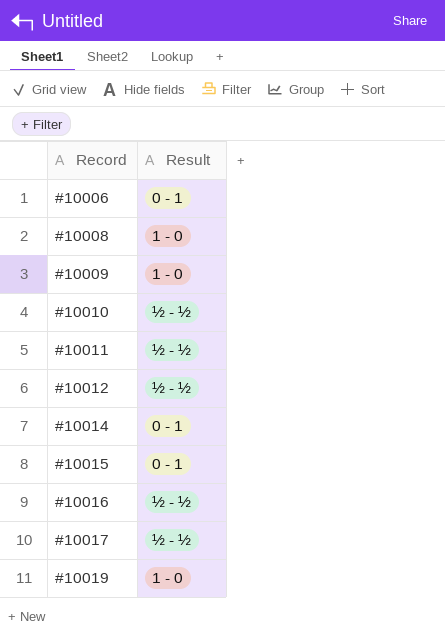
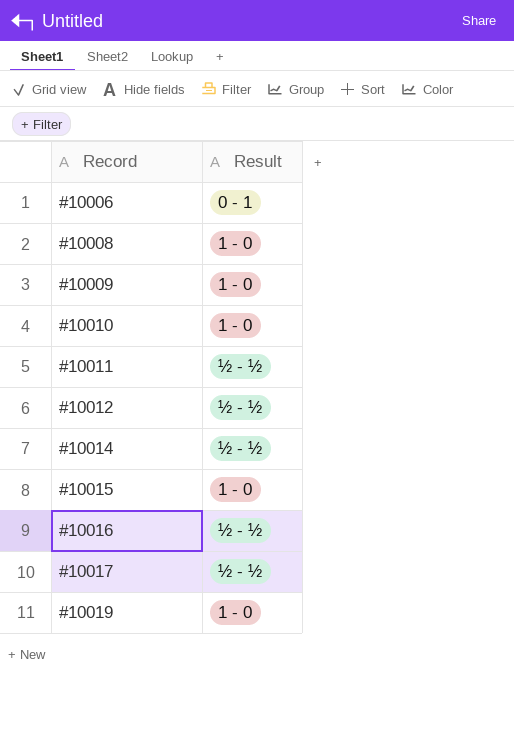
#10010 | Result: ½ - ½ -> 1 - 0
#10014 | Result: 0 - 1 -> ½ - ½
#10015 | Result: 0 - 1 -> 1 - 0

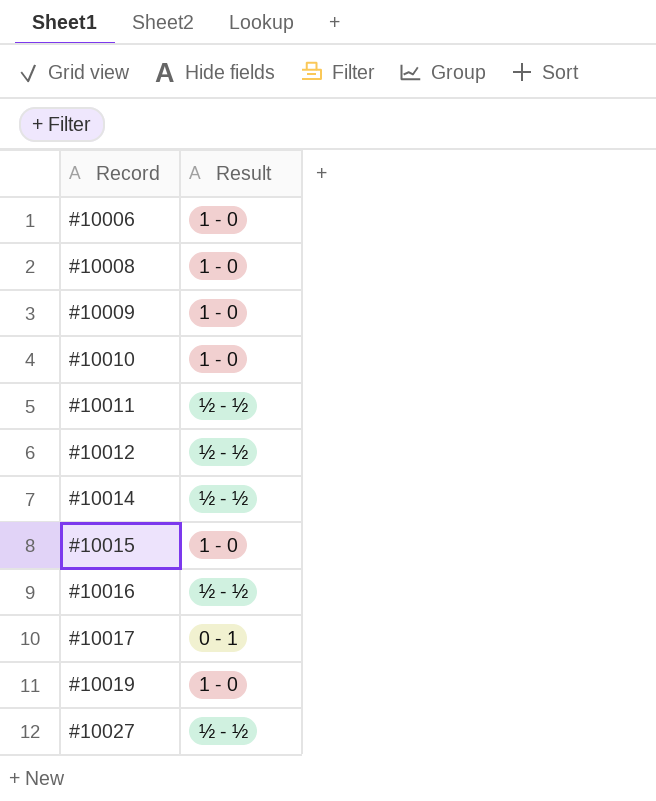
#10006 | Result: 0 - 1 -> 1 - 0
#10017 | Result: ½ - ½ -> 0 - 1
row #10027: none -> ½ - ½

